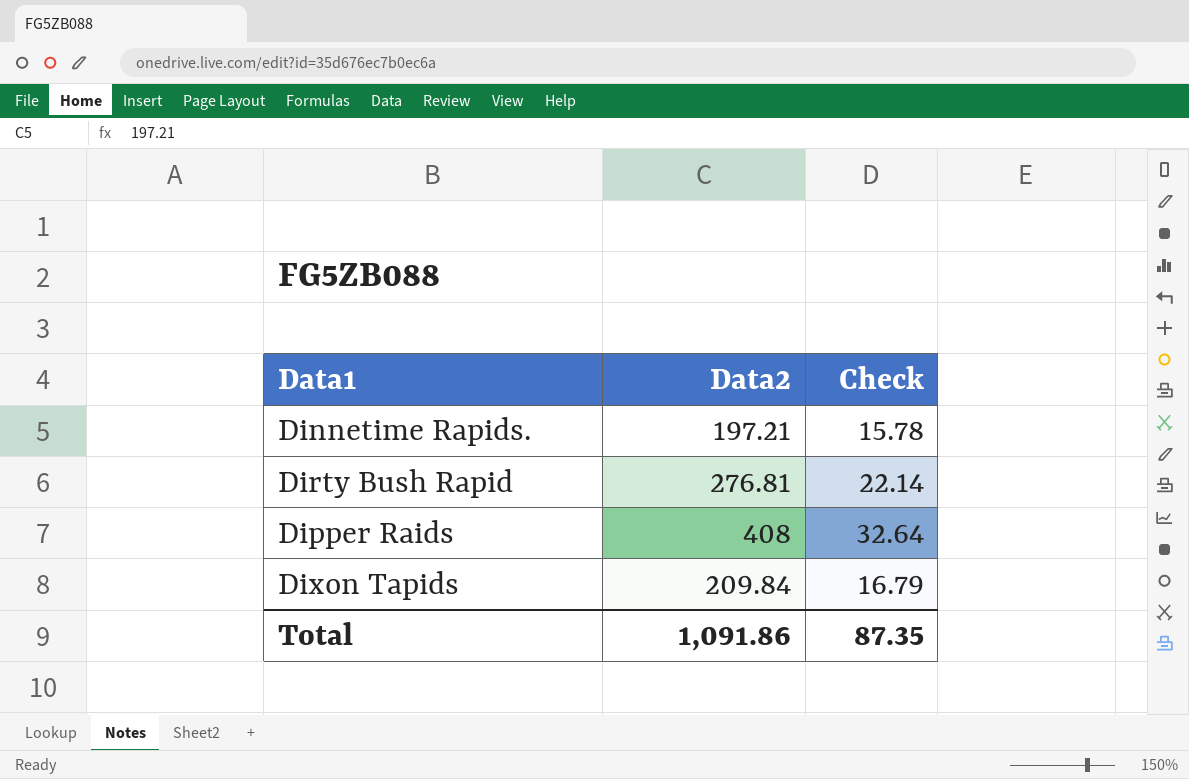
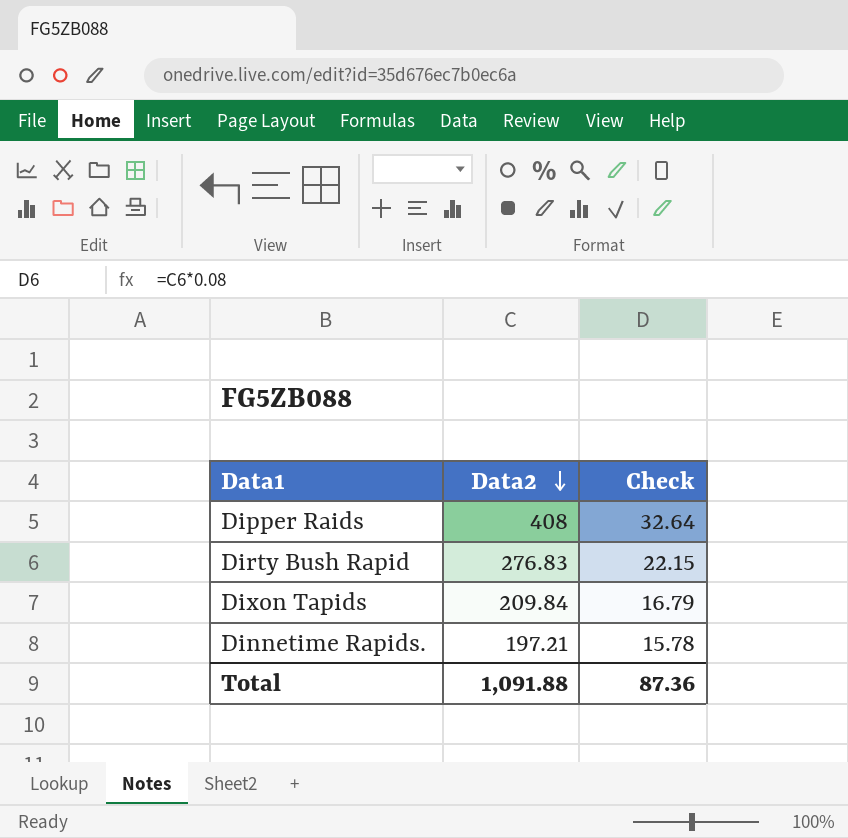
row order: none -> Data2 descending
Dirty Bush Rapid | Data2: 276.81 -> 276.83
Dirty Bush Rapid | Check: 22.14 -> 22.15
Total | Data2: 1,091.86 -> 1,091.88
Total | Check: 87.35 -> 87.36

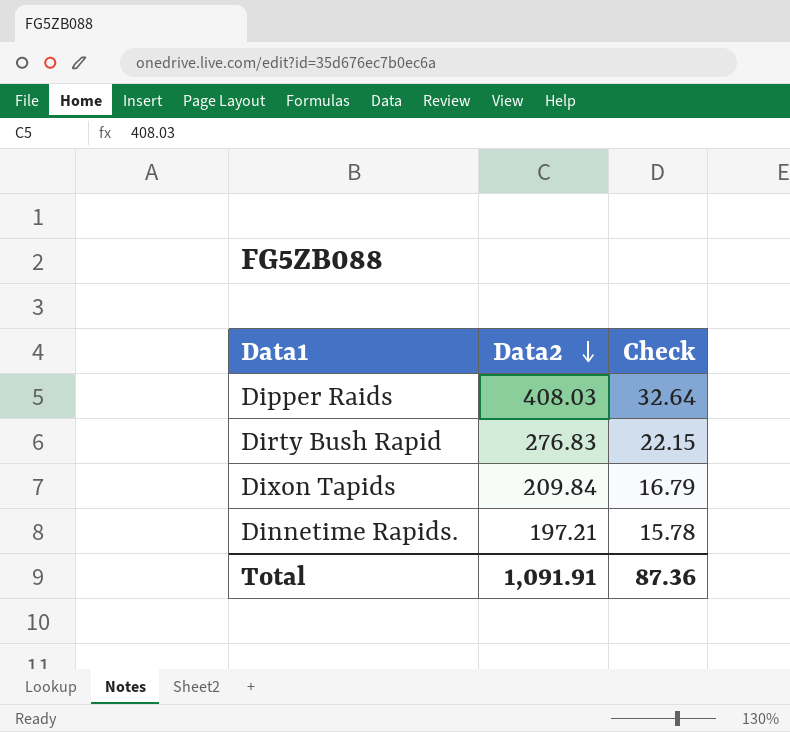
Dipper Raids | Data2: 408 -> 408.03
Total | Data2: 1,091.88 -> 1,091.91

